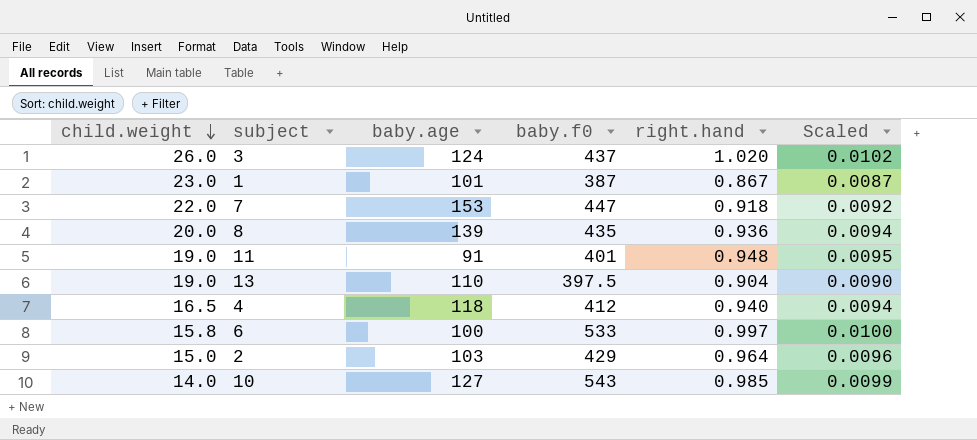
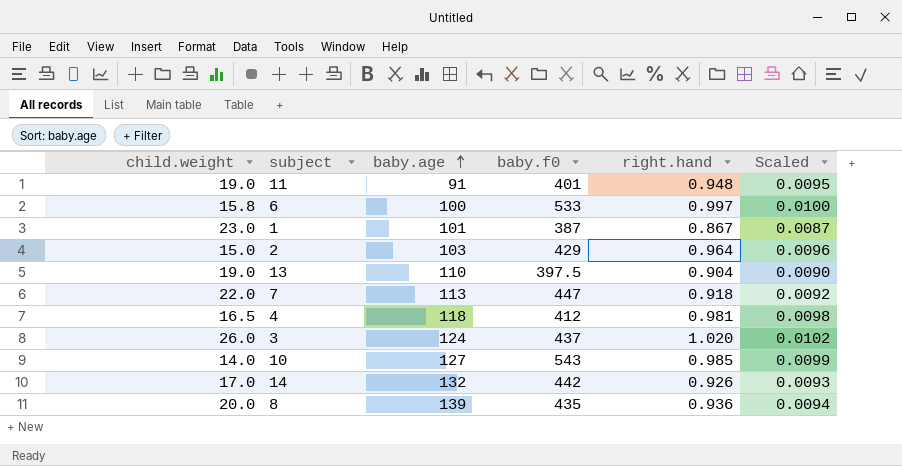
row order: child.weight descending -> baby.age ascending
7 | baby.age: 153 -> 113
4 | right.hand: 0.940 -> 0.981
4 | Scaled: 0.0094 -> 0.0098
row 14: none -> 17.0 | 132 | 442 | 0.926 | 0.0093

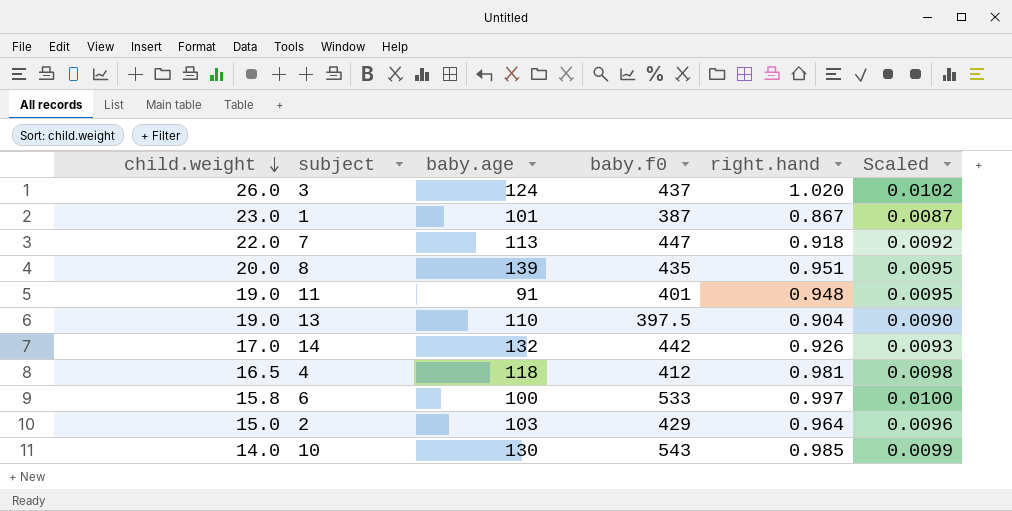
row order: baby.age ascending -> child.weight descending
8 | right.hand: 0.936 -> 0.951
8 | Scaled: 0.0094 -> 0.0095
10 | baby.age: 127 -> 130

